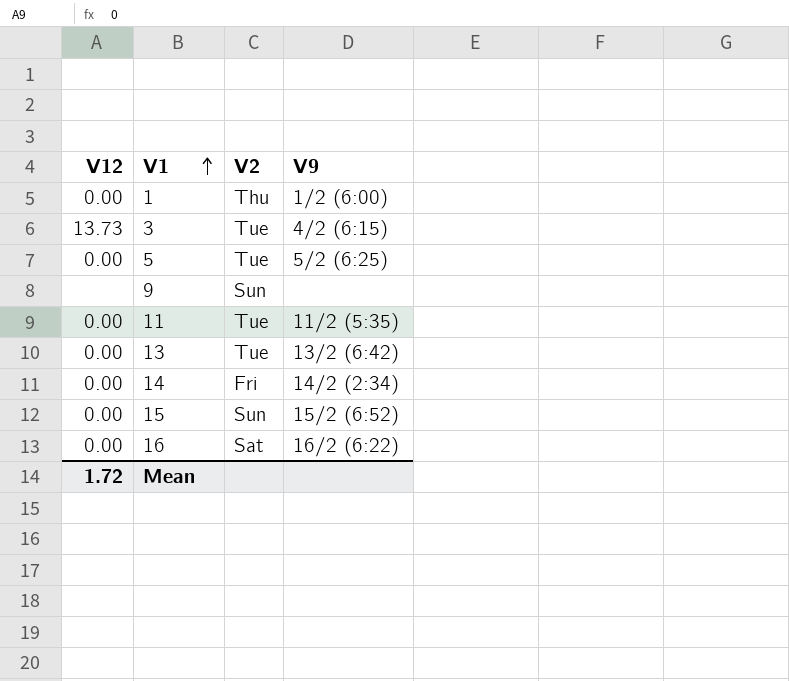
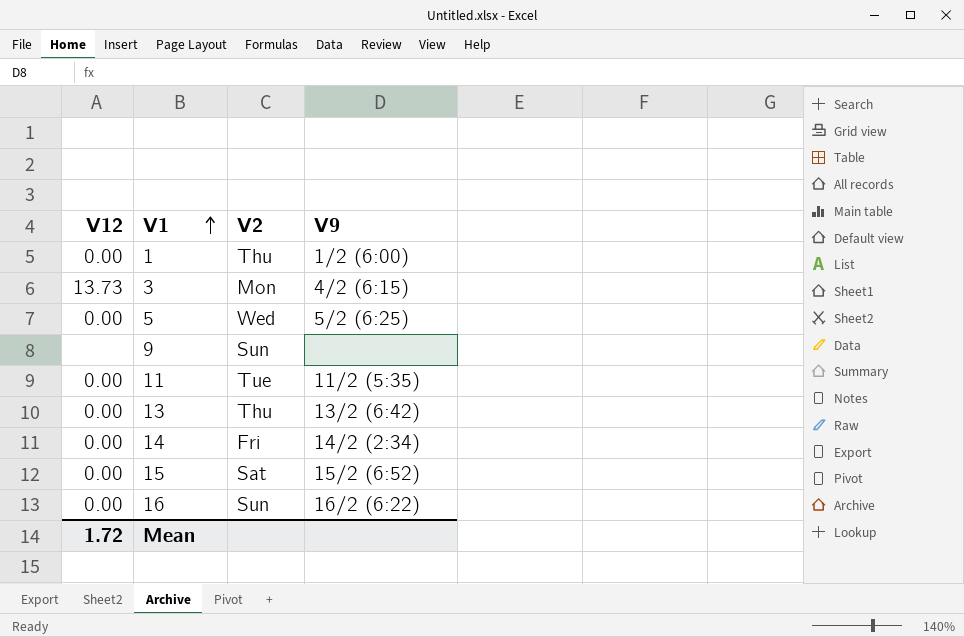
3 | V2: Tue -> Mon
5 | V2: Tue -> Wed
13 | V2: Tue -> Thu
15 | V2: Sun -> Sat
16 | V2: Sat -> Sun

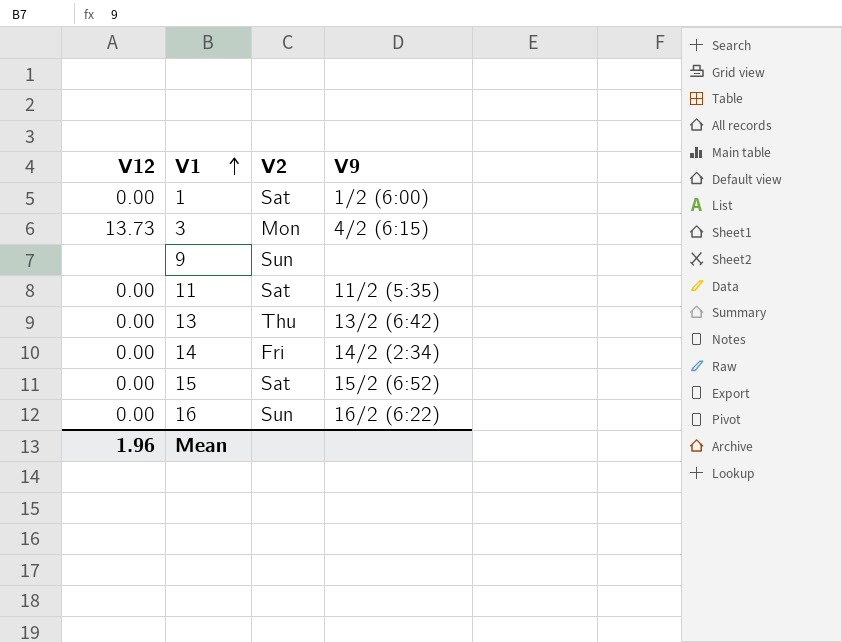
row 5: 0.00 | Wed | 5/2 (6:25) -> none
1 | V2: Thu -> Sat
11 | V2: Tue -> Sat
Mean | V12: 1.72 -> 1.96

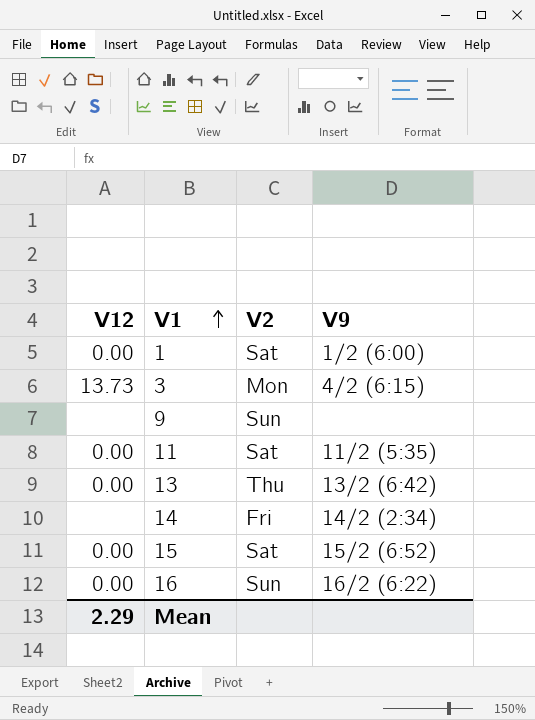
14 | V12: 0.00 -> none
Mean | V12: 1.96 -> 2.29

